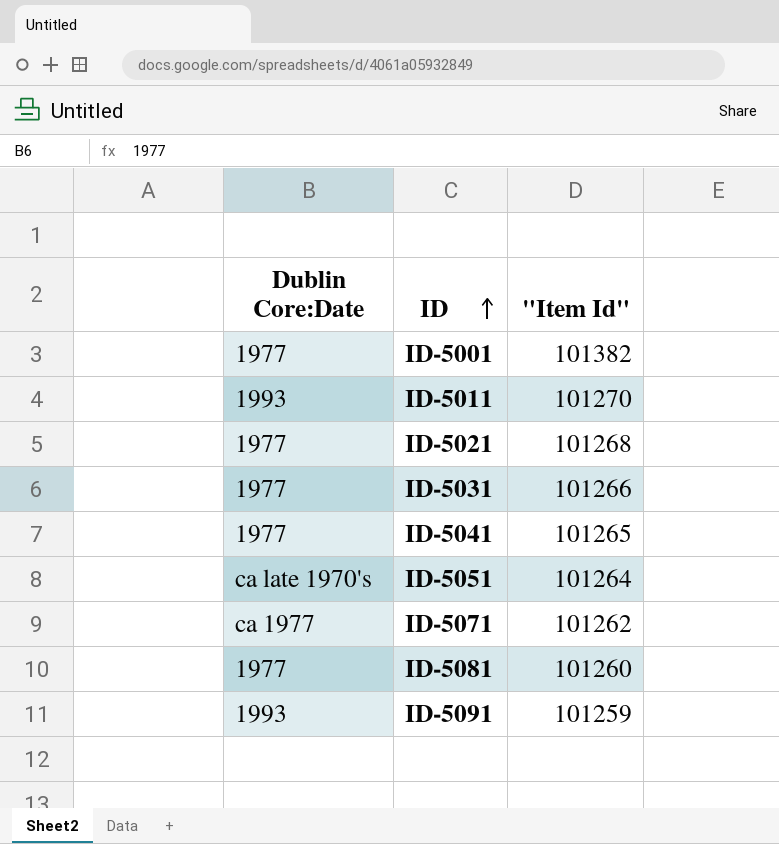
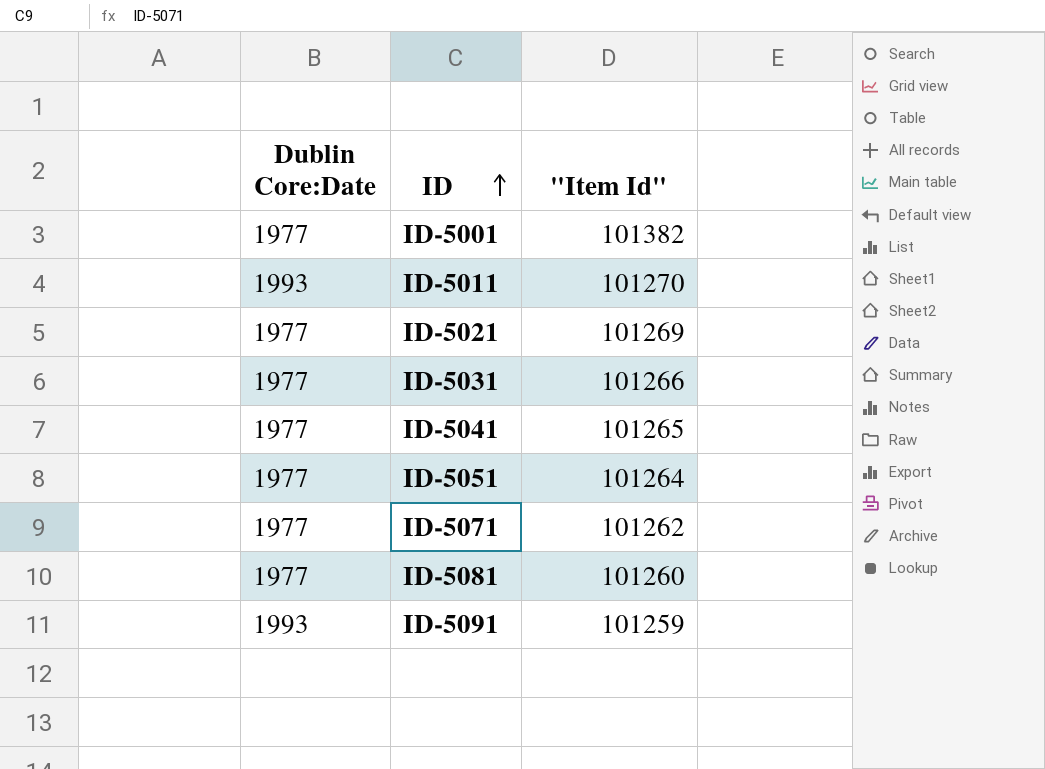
ID-5021 | "Item Id": 101268 -> 101269
ID-5051 | Dublin Core:Date: ca late 1970's -> 1977
ID-5071 | Dublin Core:Date: ca 1977 -> 1977

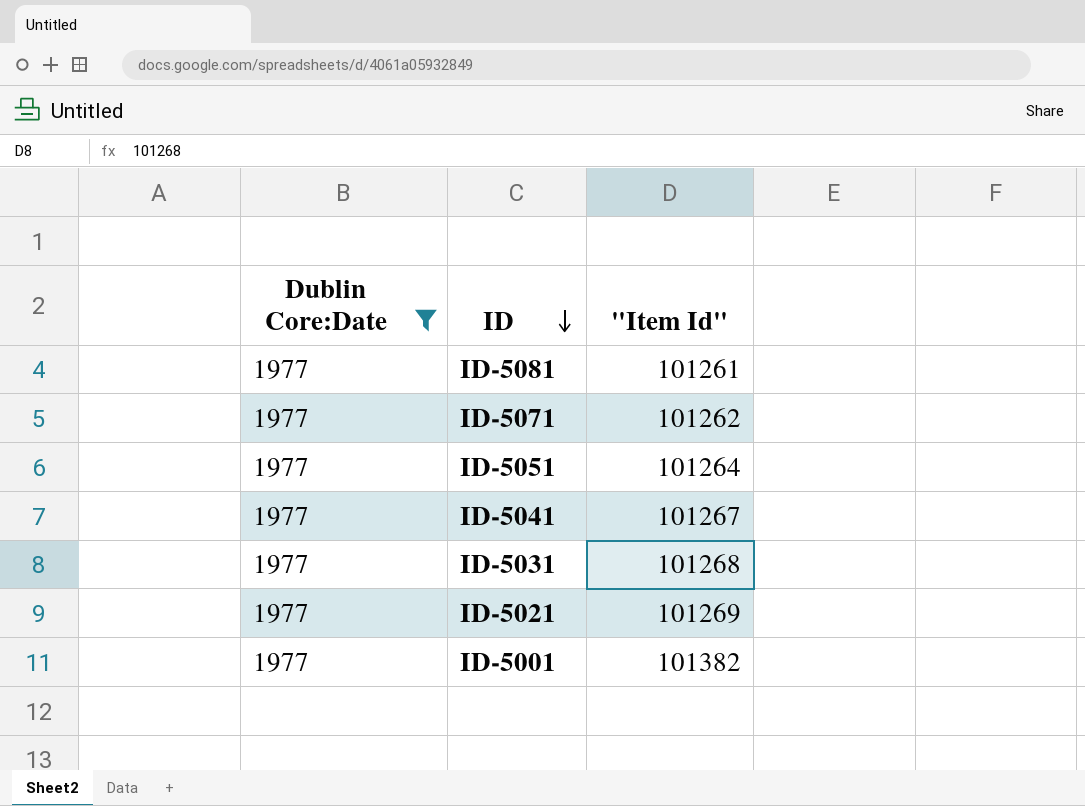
filter: none -> Dublin Core:Date = 1977
row order: ID ascending -> ID descending
ID-5081 | "Item Id": 101260 -> 101261
ID-5041 | "Item Id": 101265 -> 101267
ID-5031 | "Item Id": 101266 -> 101268

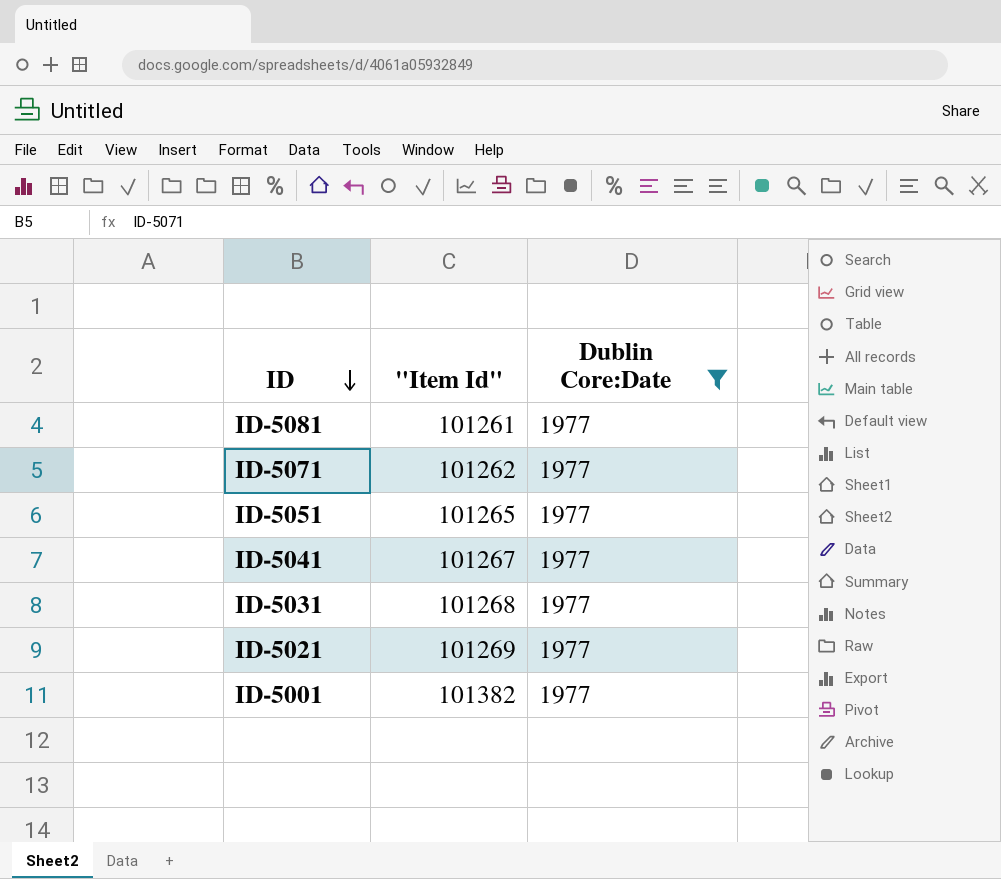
column Dublin Core:Date | position: 1 -> 3
ID-5051 | "Item Id": 101264 -> 101265

